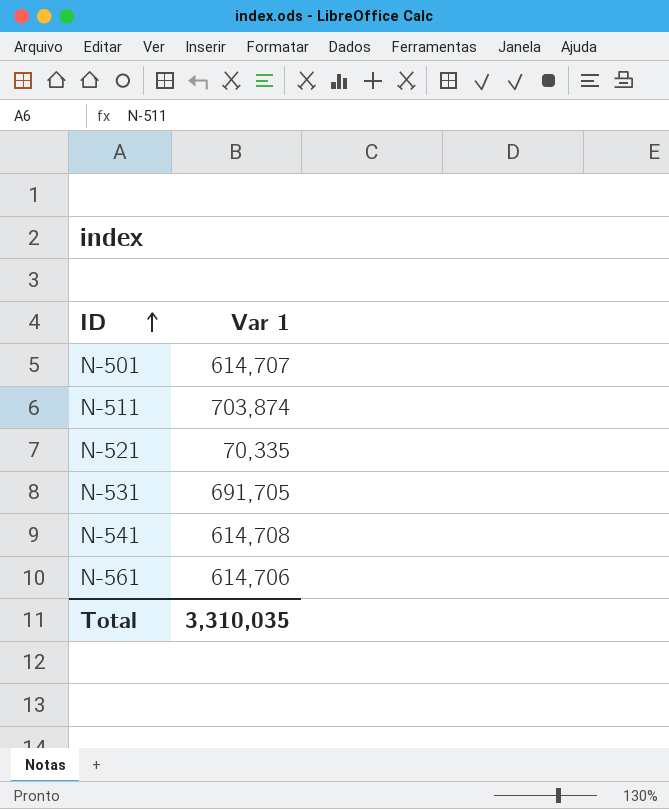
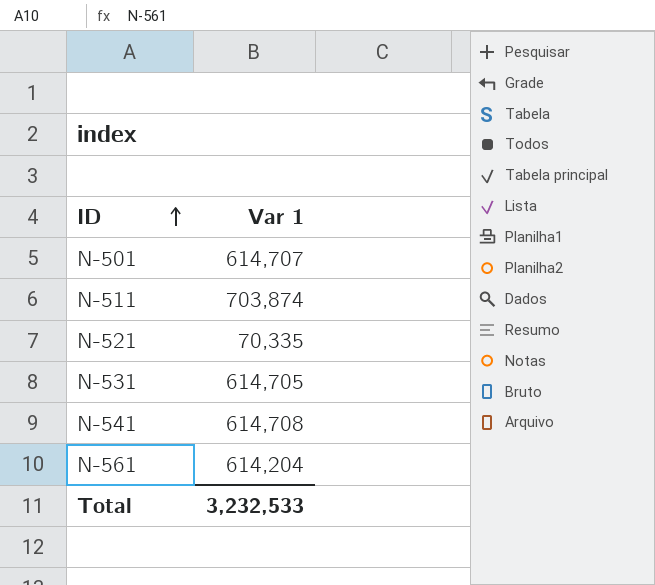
N-531 | Var 1: 691,705 -> 614,705
N-561 | Var 1: 614,706 -> 614,204
Total | Var 1: 3,310,035 -> 3,232,533

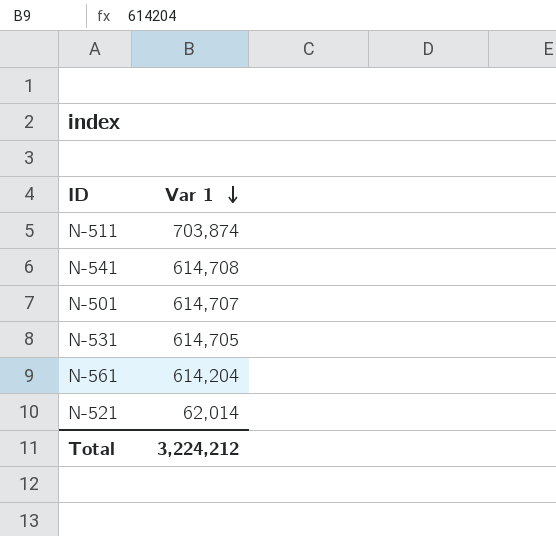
row order: ID ascending -> Var 1 descending
N-521 | Var 1: 70,335 -> 62,014
Total | Var 1: 3,232,533 -> 3,224,212

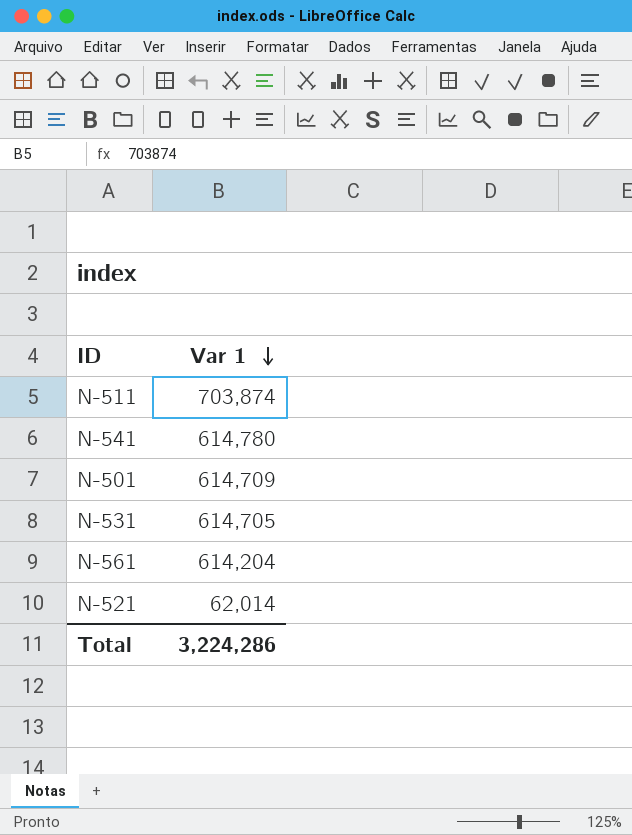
N-541 | Var 1: 614,708 -> 614,780
N-501 | Var 1: 614,707 -> 614,709
Total | Var 1: 3,224,212 -> 3,224,286

